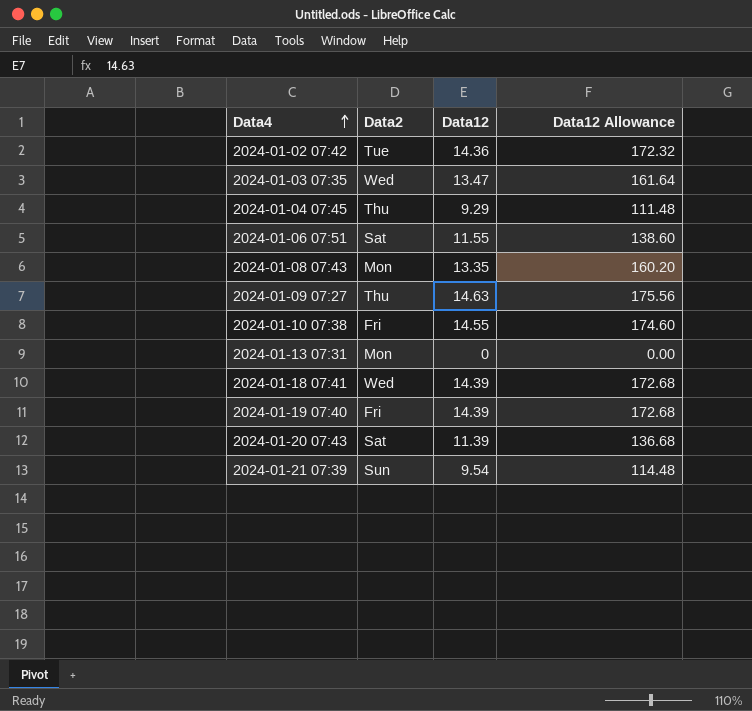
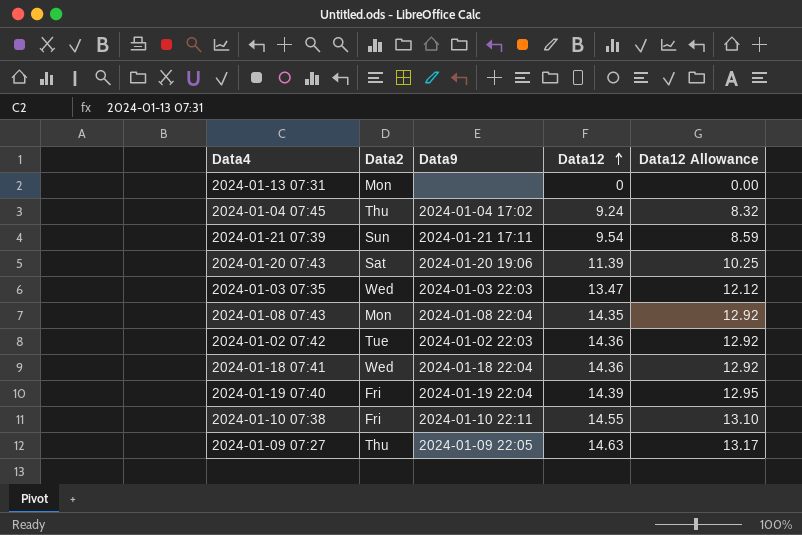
row order: Data4 ascending -> Data12 ascending
column Data9 | position: none -> 3
column Data12 Allowance | formula: [Data12] * 12 -> [Data12] * 0.9
row 2024-01-06 07:51: Sat | 11.55 | 138.60 -> none
2024-01-04 07:45 | Data12: 9.29 -> 9.24
2024-01-08 07:43 | Data12: 13.35 -> 14.35
2024-01-18 07:41 | Data12: 14.39 -> 14.36

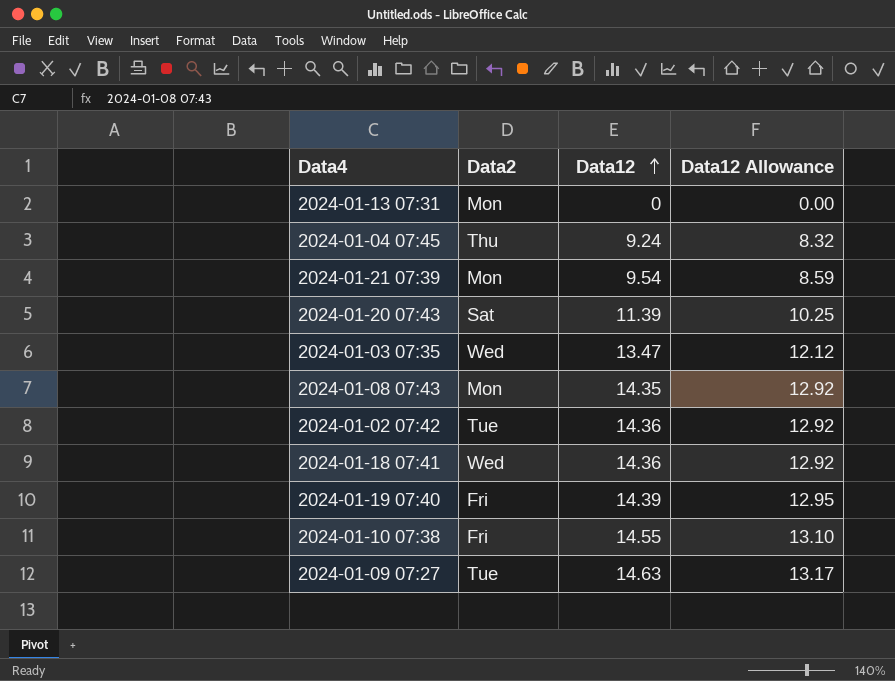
column Data9 | position: 3 -> none
2024-01-21 07:39 | Data2: Sun -> Mon
2024-01-09 07:27 | Data2: Thu -> Tue

